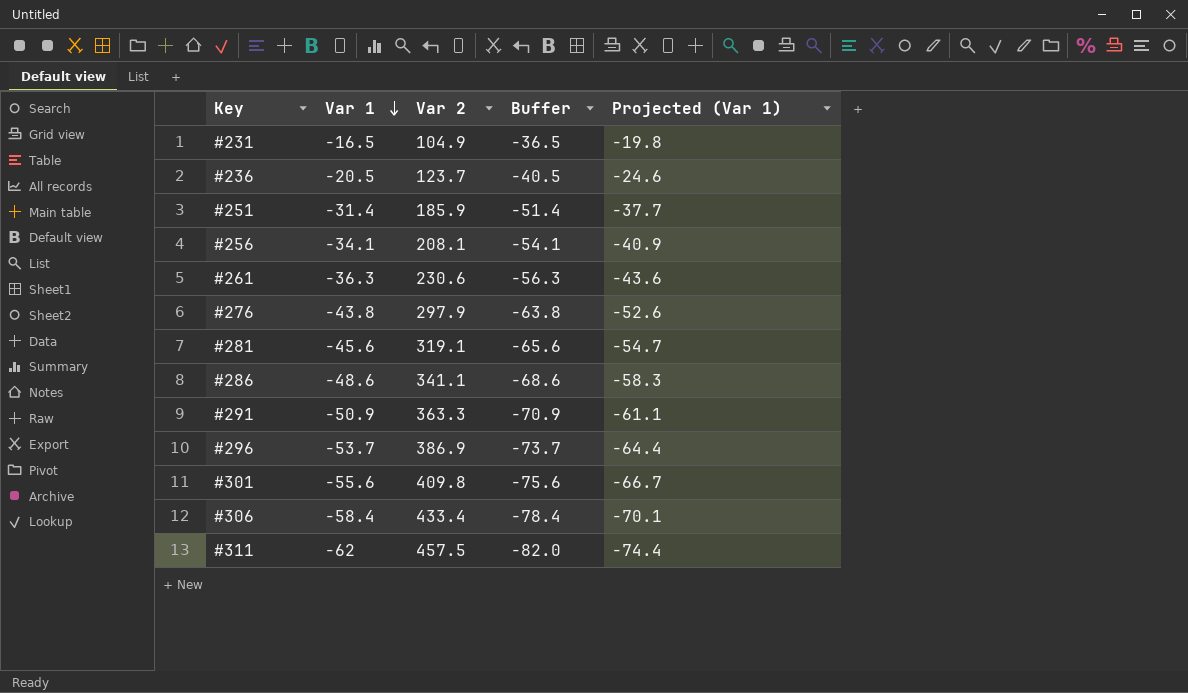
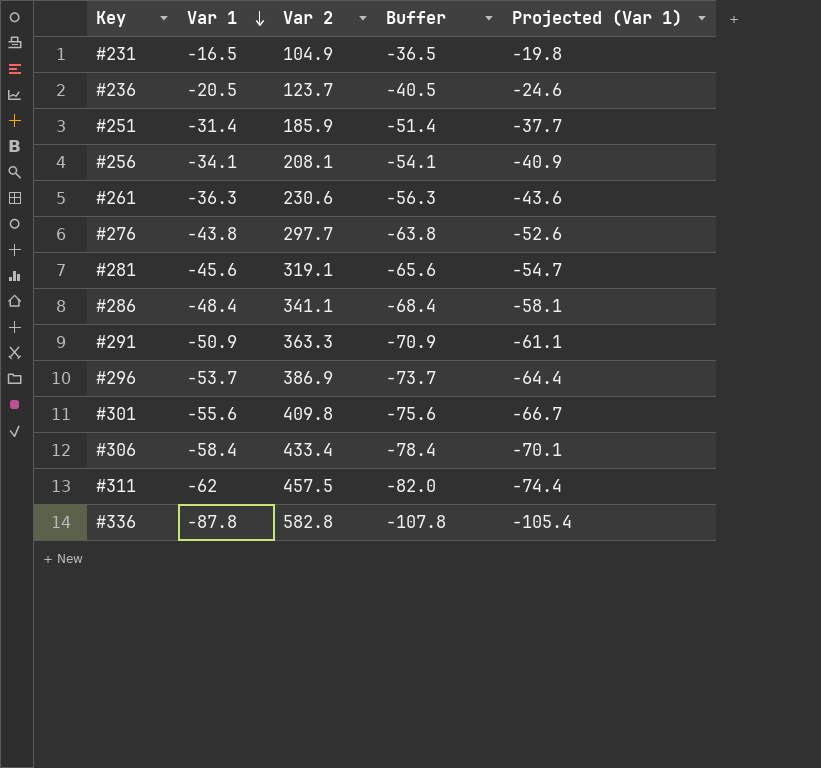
#276 | Var 2: 297.9 -> 297.7
#286 | Var 1: -48.6 -> -48.4
#286 | Buffer: -68.6 -> -68.4
#286 | Projected (Var 1): -58.3 -> -58.1
row #336: none -> -87.8 | 582.8 | -107.8 | -105.4

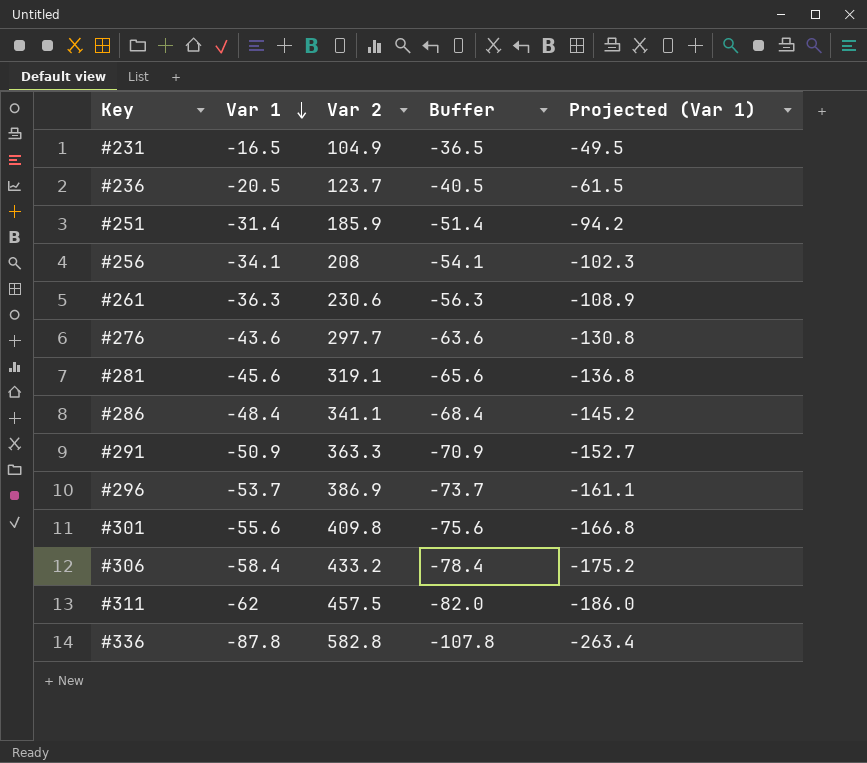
column Projected (Var 1) | formula: [Var 1] * 1.2 -> [Var 1] * 3
#256 | Var 2: 208.1 -> 208
#276 | Var 1: -43.8 -> -43.6
#276 | Buffer: -63.8 -> -63.6
#306 | Var 2: 433.4 -> 433.2

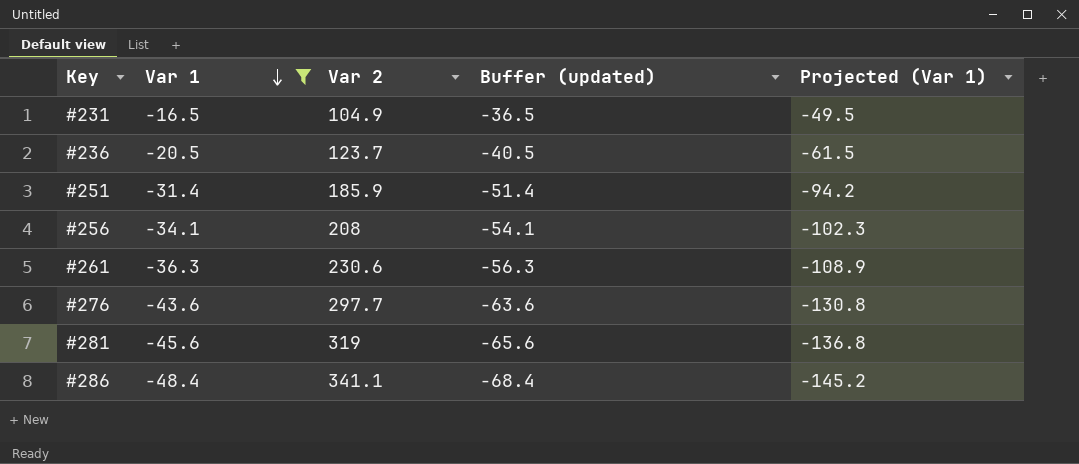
filter: none -> Var 1 >= -48.4
column name: Buffer -> Buffer (updated)
#281 | Var 2: 319.1 -> 319

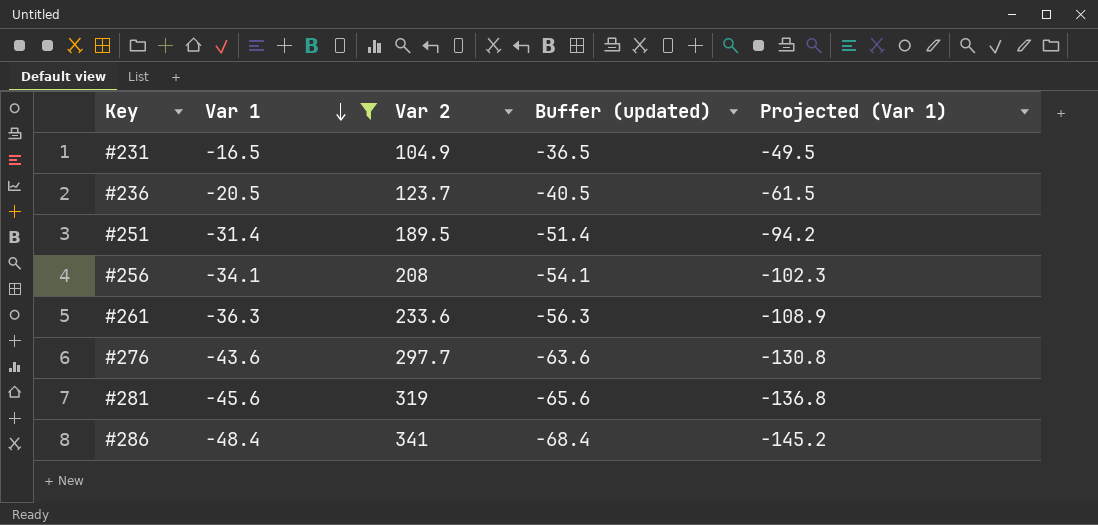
#251 | Var 2: 185.9 -> 189.5
#261 | Var 2: 230.6 -> 233.6
#286 | Var 2: 341.1 -> 341

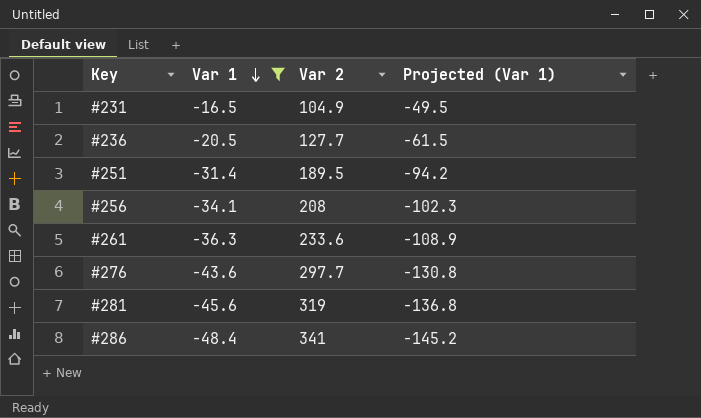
column Buffer (updated) | formula: [Var 1] - 20 -> none
#236 | Var 2: 123.7 -> 127.7

